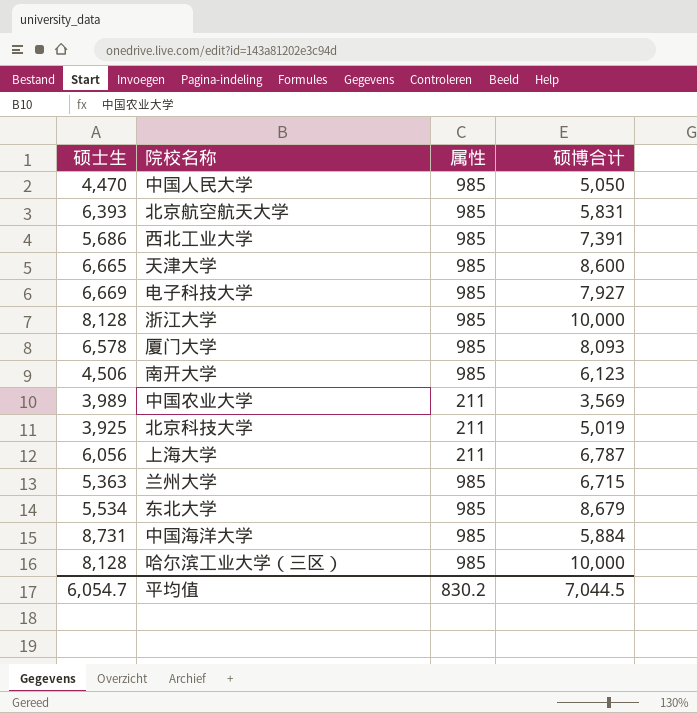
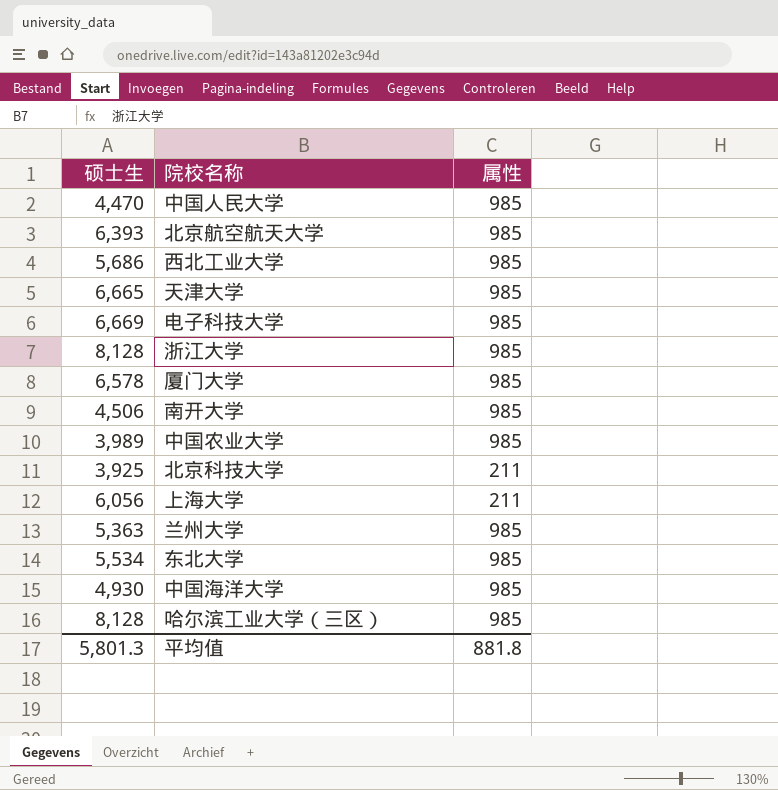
column 硕博合计 | position: 4 -> none
中国农业大学 | 属性: 211 -> 985
中国海洋大学 | 硕士生: 8,731 -> 4,930
平均值 | 硕士生: 6,054.7 -> 5,801.3
平均值 | 属性: 830.2 -> 881.8

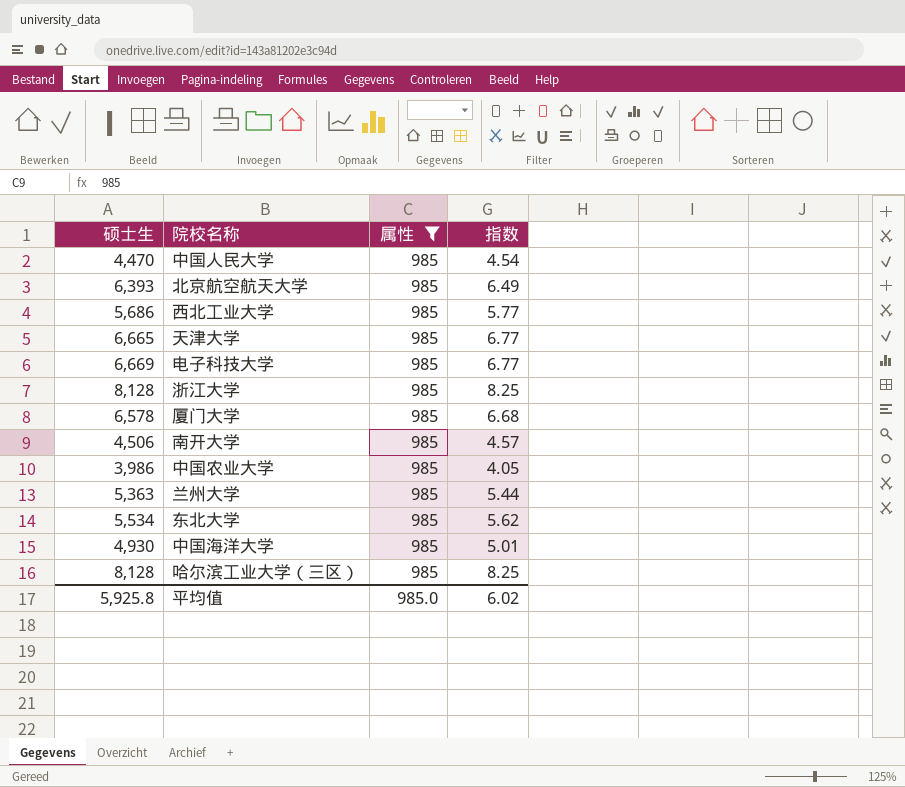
filter: none -> 属性 = 985
column 指数 | formula: none -> [硕士生] / [属性]
中国农业大学 | 硕士生: 3,989 -> 3,986
平均值 | 硕士生: 5,801.3 -> 5,925.8
平均值 | 属性: 881.8 -> 985.0

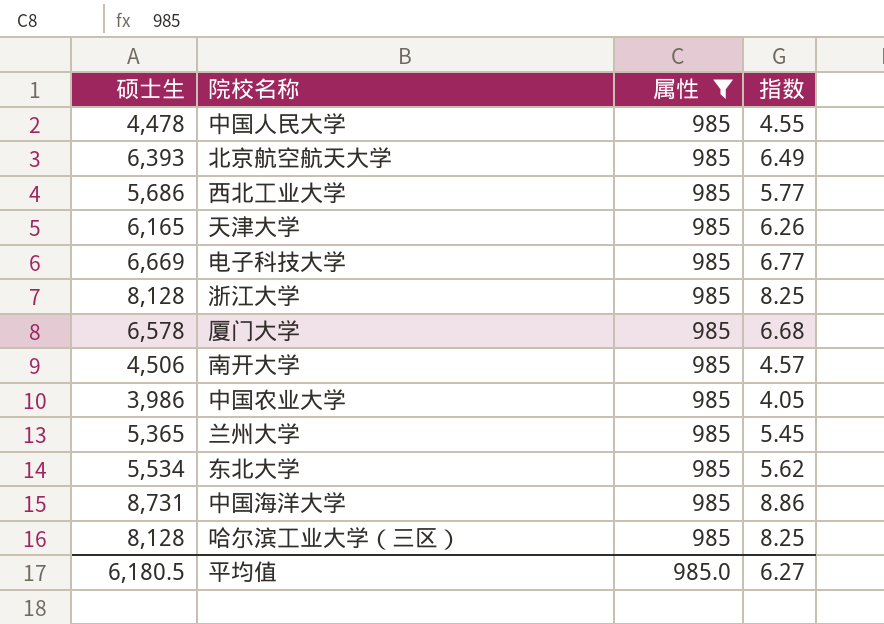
中国人民大学 | 硕士生: 4,470 -> 4,478
中国人民大学 | 指数: 4.54 -> 4.55
天津大学 | 硕士生: 6,665 -> 6,165
天津大学 | 指数: 6.77 -> 6.26
兰州大学 | 硕士生: 5,363 -> 5,365
兰州大学 | 指数: 5.44 -> 5.45
中国海洋大学 | 硕士生: 4,930 -> 8,731
中国海洋大学 | 指数: 5.01 -> 8.86
平均值 | 硕士生: 5,925.8 -> 6,180.5
平均值 | 指数: 6.02 -> 6.27

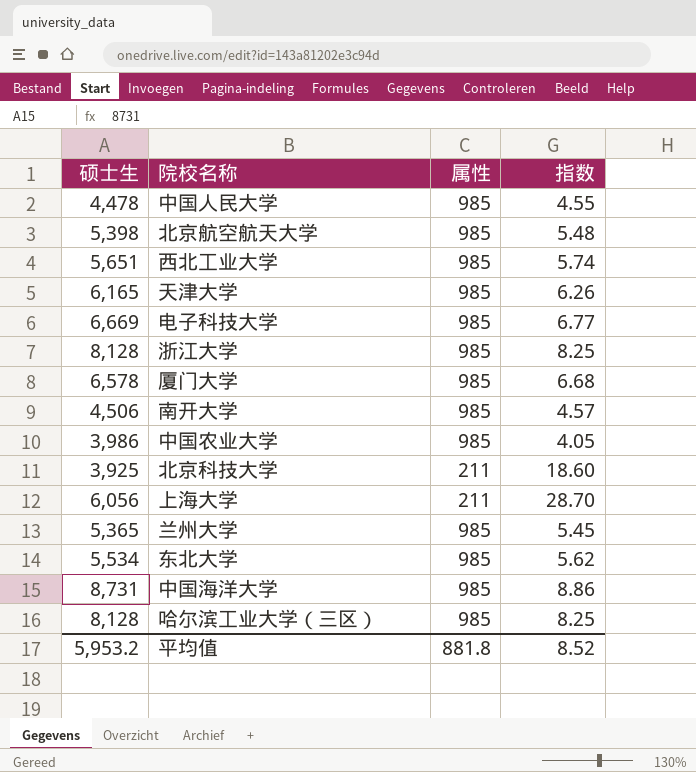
filter: 属性 = 985 -> none
北京航空航天大学 | 硕士生: 6,393 -> 5,398
北京航空航天大学 | 指数: 6.49 -> 5.48
西北工业大学 | 硕士生: 5,686 -> 5,651
西北工业大学 | 指数: 5.77 -> 5.74
平均值 | 硕士生: 6,180.5 -> 5,953.2
平均值 | 属性: 985.0 -> 881.8
平均值 | 指数: 6.27 -> 8.52

